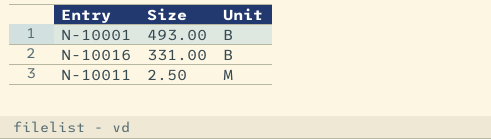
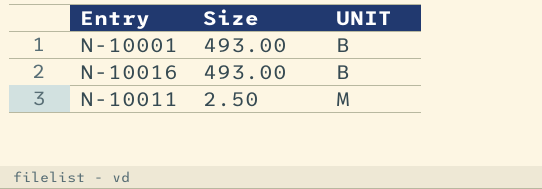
column name: Unit -> UNIT
N-10016 | Size: 331.00 -> 493.00

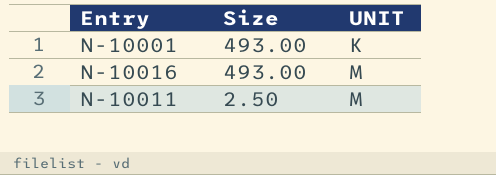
N-10001 | UNIT: B -> K
N-10016 | UNIT: B -> M

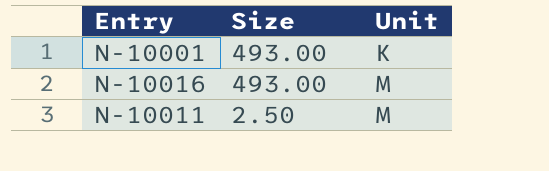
column name: UNIT -> Unit

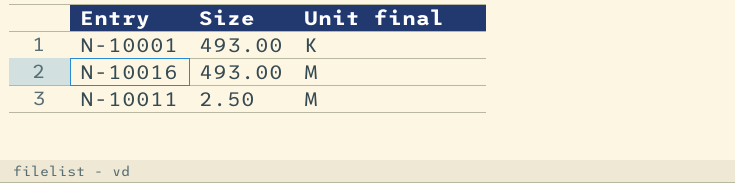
column name: Unit -> Unit final

